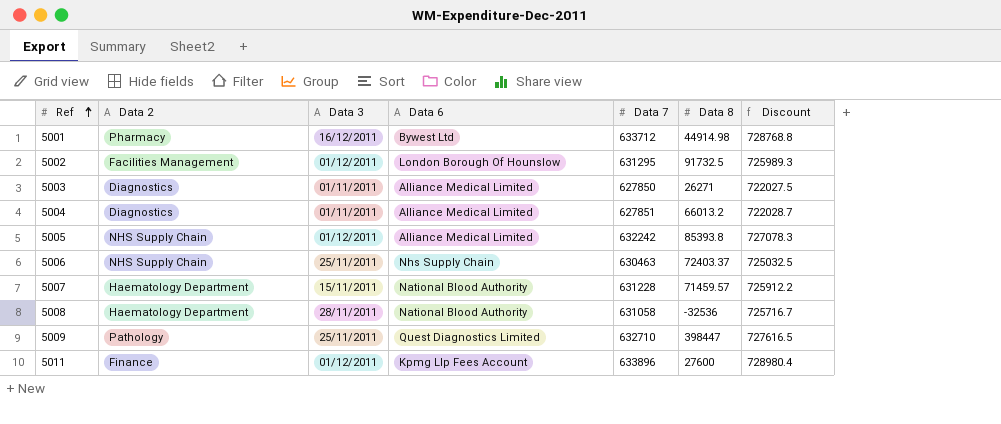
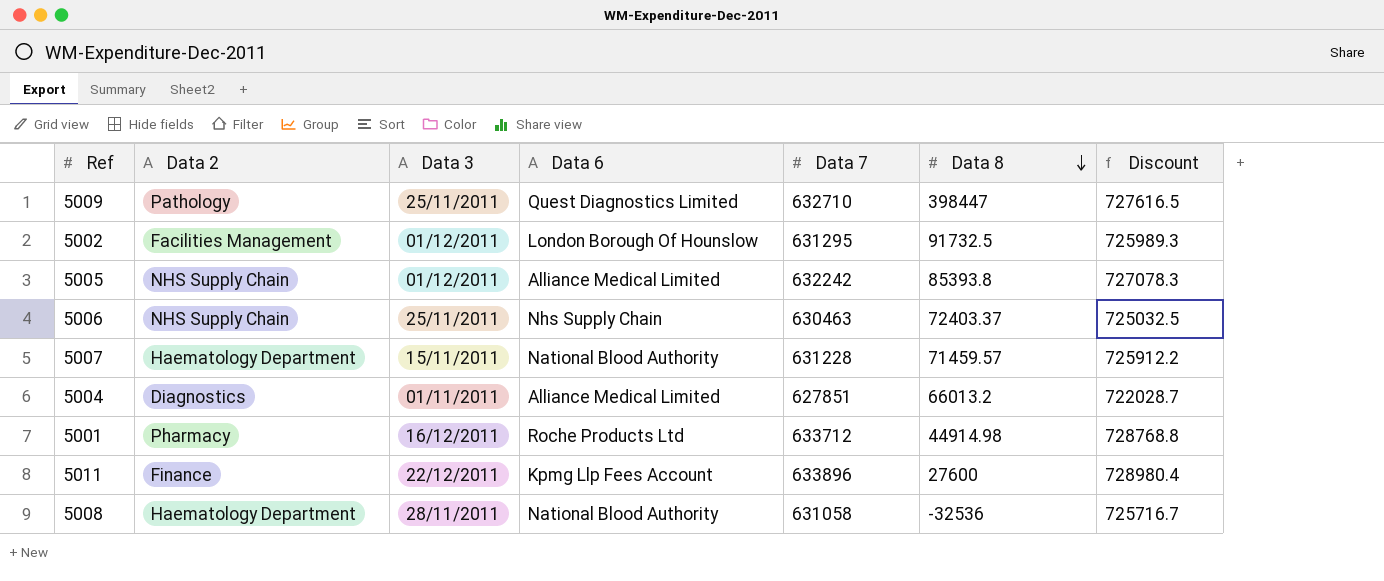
row order: Ref ascending -> Data 8 descending
row 5003: Diagnostics | 01/11/2011 | Alliance Medical Limited | 627850 | 26271 | 722027.5 -> none
5001 | Data 6: Bywest Ltd -> Roche Products Ltd
5011 | Data 3: 01/12/2011 -> 22/12/2011

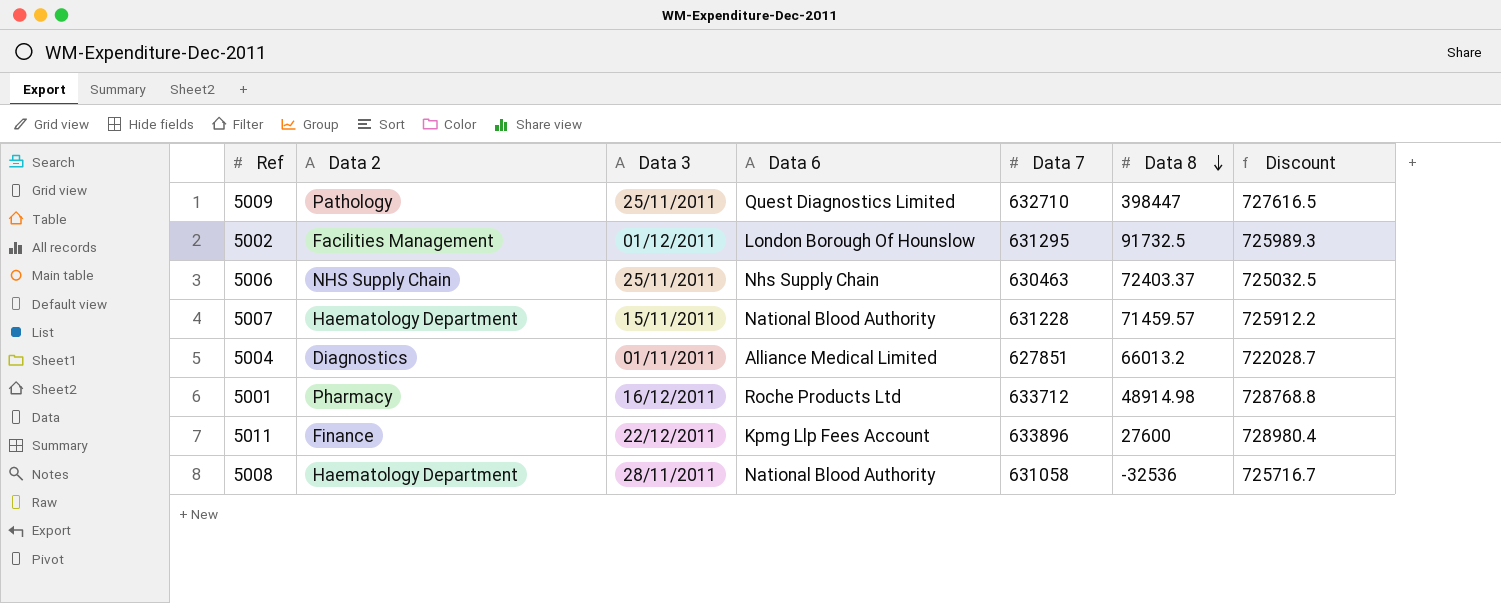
row 5005: NHS Supply Chain | 01/12/2011 | Alliance Medical Limited | 632242 | 85393.8 | 727078.3 -> none
5001 | Data 8: 44914.98 -> 48914.98

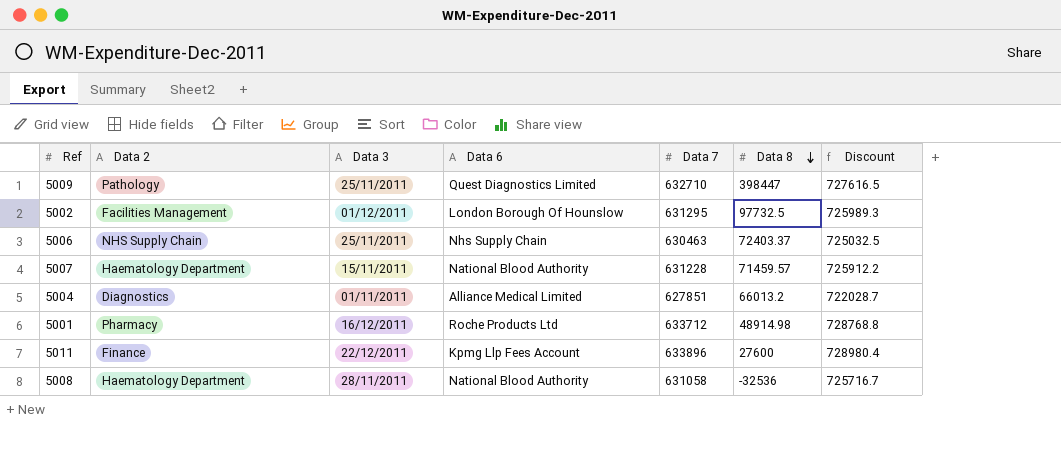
5002 | Data 8: 91732.5 -> 97732.5

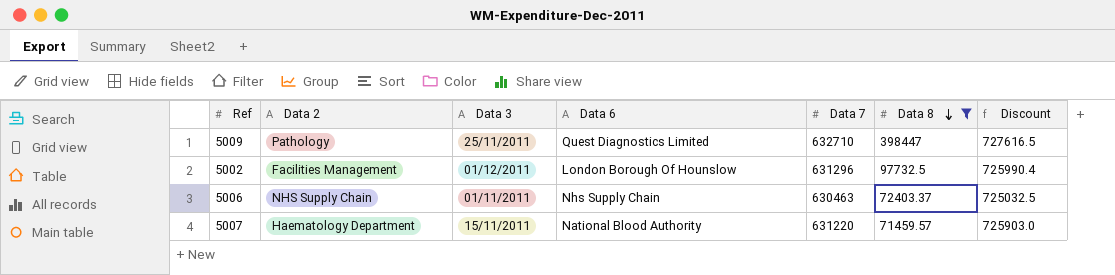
filter: none -> Data 8 >= 71459.57
5002 | Data 7: 631295 -> 631296
5002 | Discount: 725989.3 -> 725990.4
5006 | Data 3: 25/11/2011 -> 01/11/2011
5007 | Data 7: 631228 -> 631220
5007 | Discount: 725912.2 -> 725903.0

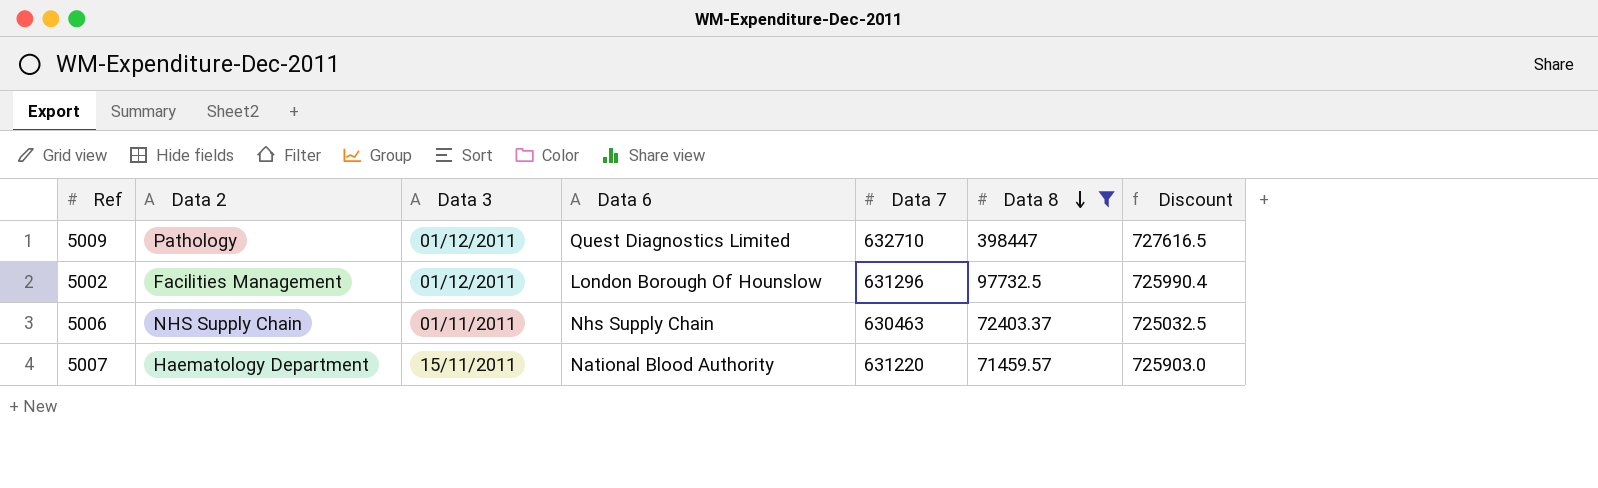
5009 | Data 3: 25/11/2011 -> 01/12/2011

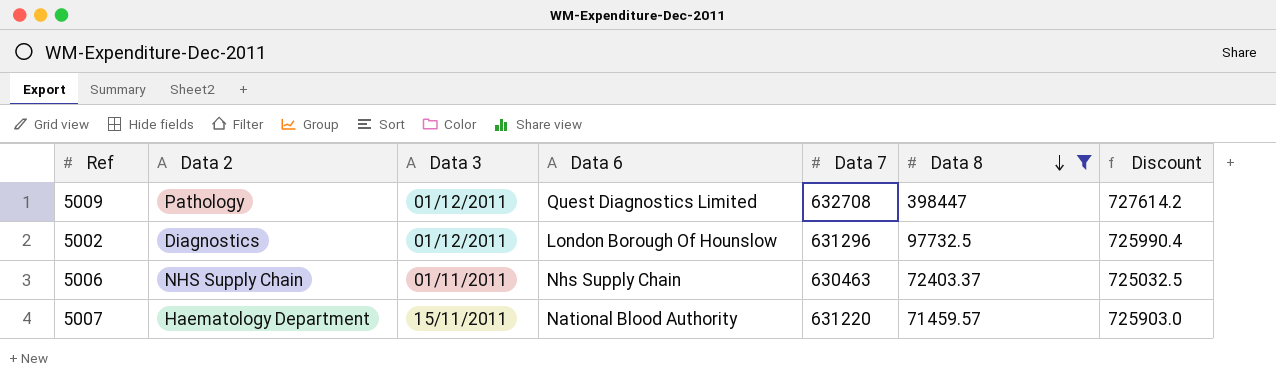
5009 | Data 7: 632710 -> 632708
5009 | Discount: 727616.5 -> 727614.2
5002 | Data 2: Facilities Management -> Diagnostics

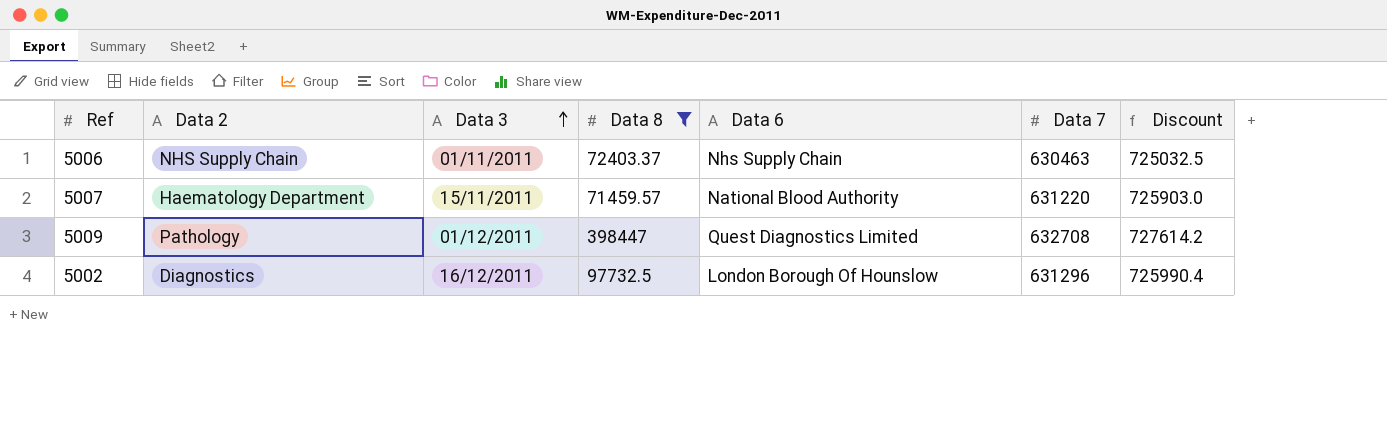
row order: Data 8 descending -> Data 3 ascending
column Data 8 | position: 6 -> 4
5002 | Data 3: 01/12/2011 -> 16/12/2011

